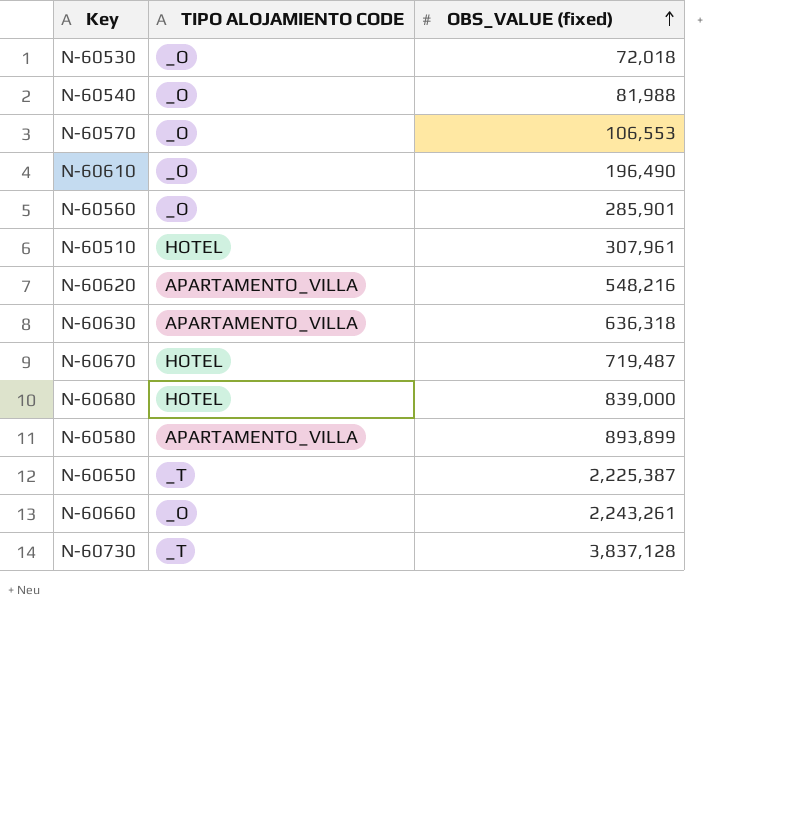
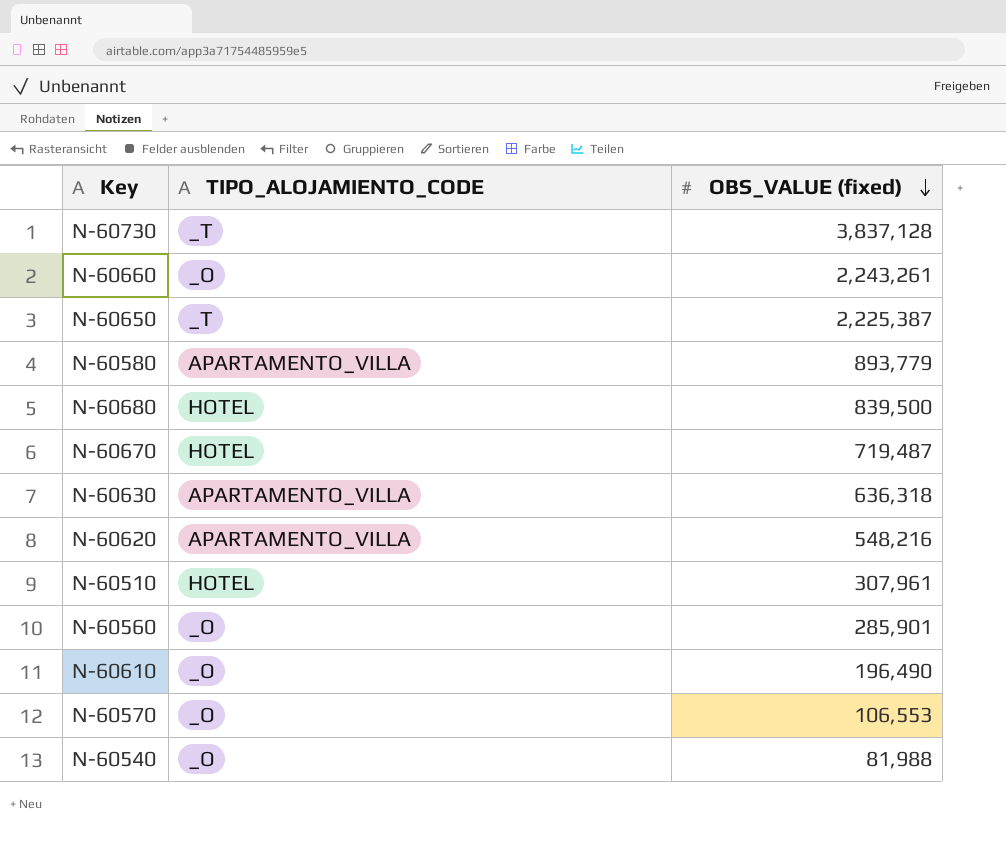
row order: OBS_VALUE (fixed) ascending -> OBS_VALUE (fixed) descending
column name: TIPO ALOJAMIENTO CODE -> TIPO_ALOJAMIENTO_CODE
row N-60530: _O | 72,018 -> none
N-60580 | OBS_VALUE (fixed): 893,899 -> 893,779
N-60680 | OBS_VALUE (fixed): 839,000 -> 839,500

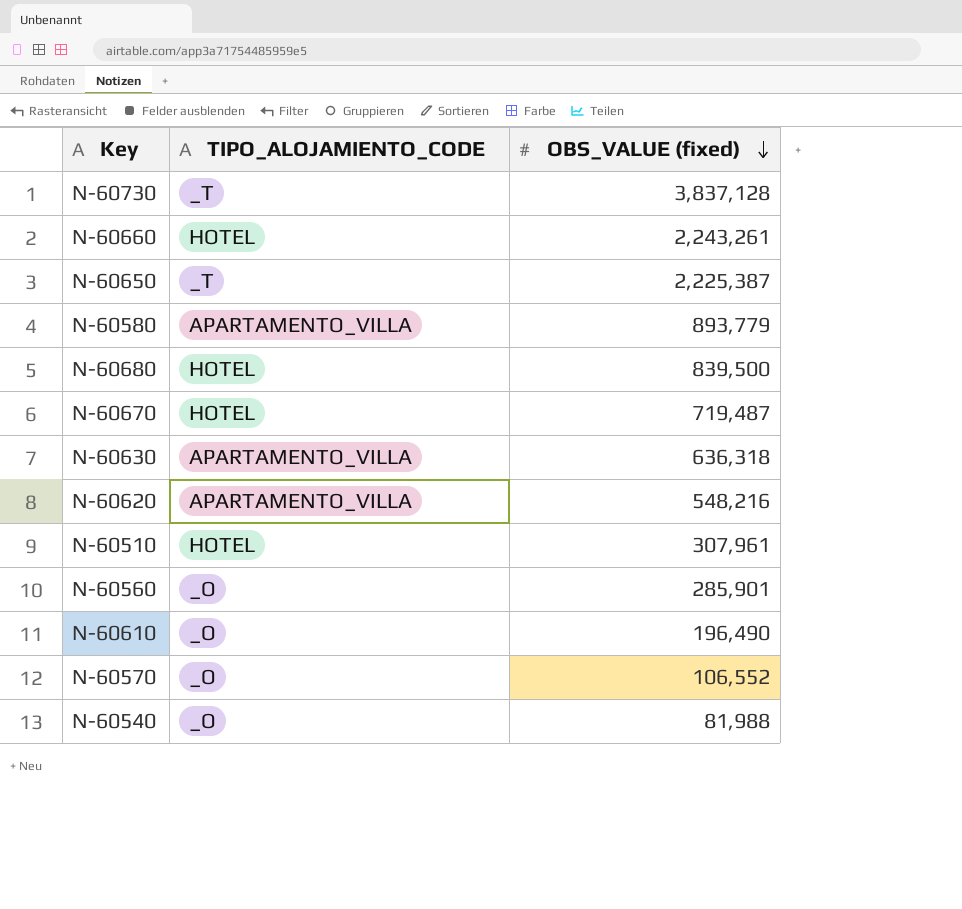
N-60660 | TIPO_ALOJAMIENTO_CODE: _O -> HOTEL
N-60570 | OBS_VALUE (fixed): 106,553 -> 106,552

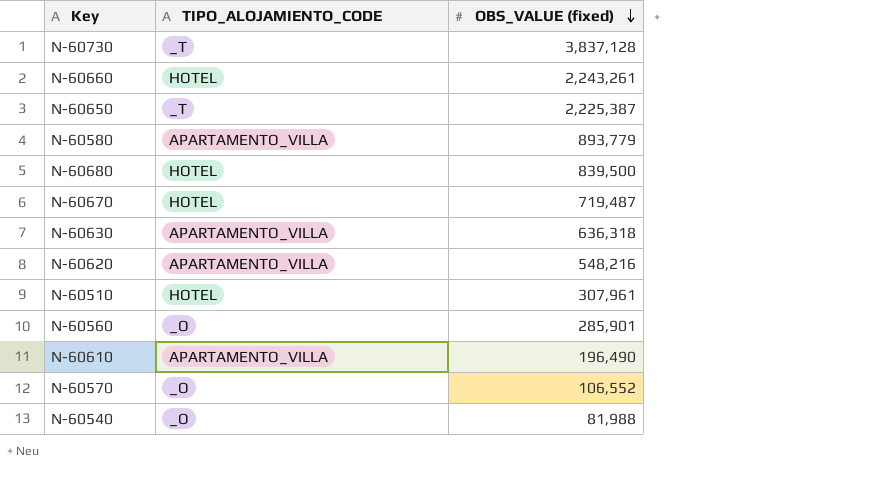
N-60610 | TIPO_ALOJAMIENTO_CODE: _O -> APARTAMENTO_VILLA

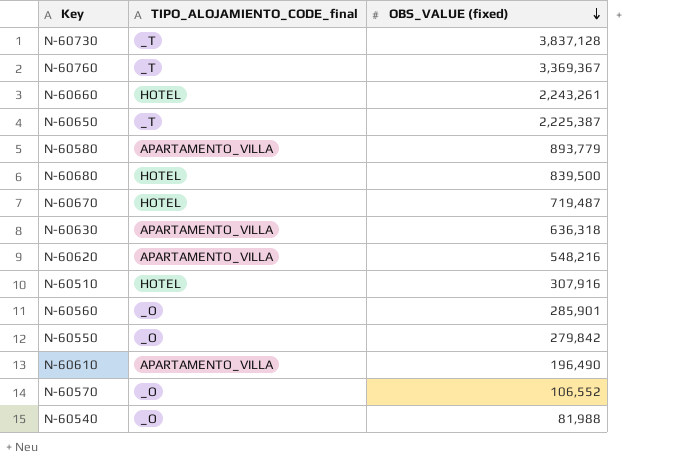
column name: TIPO_ALOJAMIENTO_CODE -> TIPO_ALOJAMIENTO_CODE_final
row N-60760: none -> _T | 3,369,367
N-60510 | OBS_VALUE (fixed): 307,961 -> 307,916
row N-60550: none -> _O | 279,842

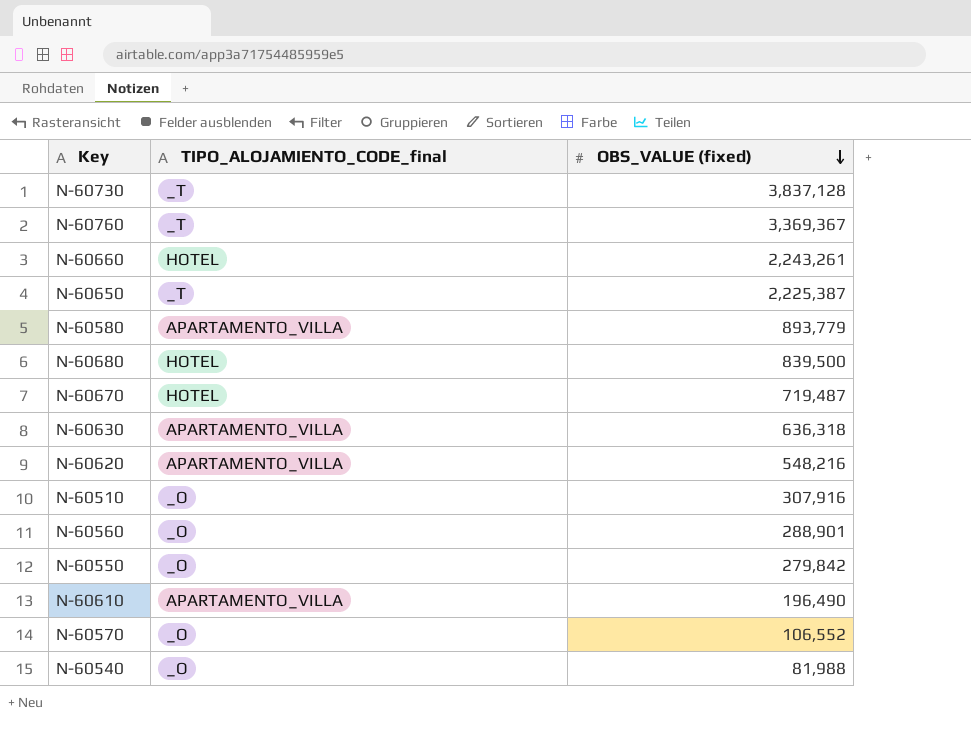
N-60510 | TIPO_ALOJAMIENTO_CODE_final: HOTEL -> _O
N-60560 | OBS_VALUE (fixed): 285,901 -> 288,901

